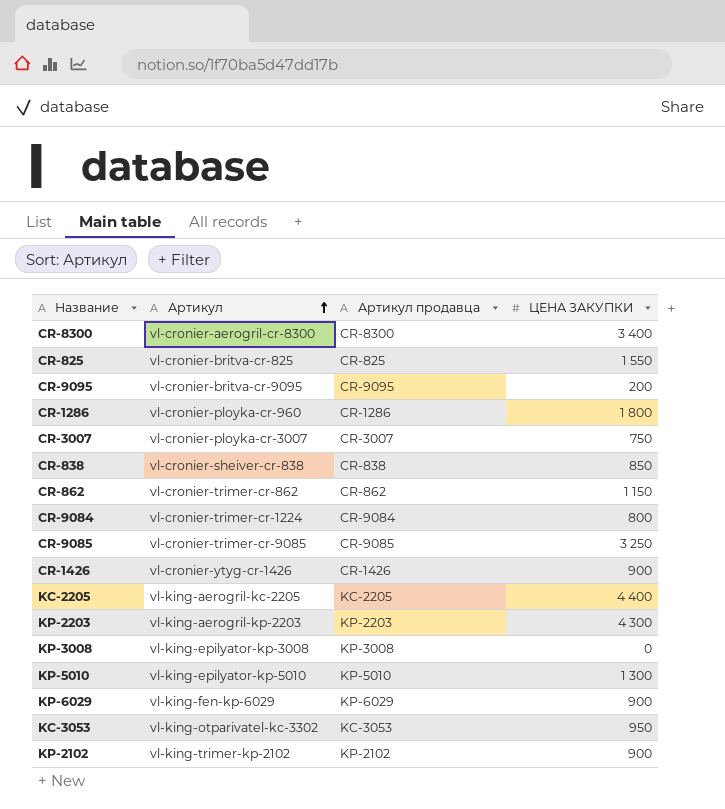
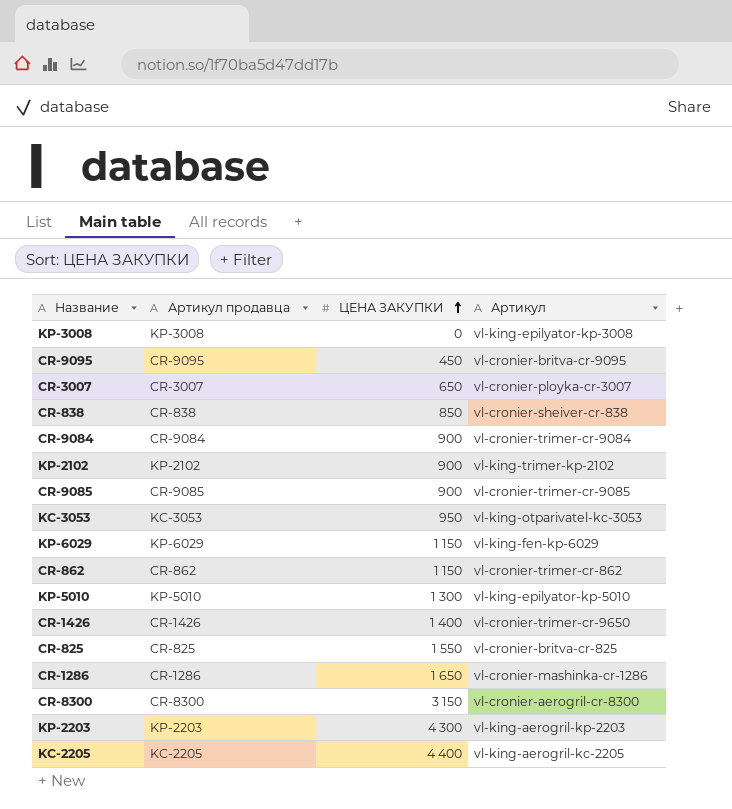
row order: Артикул ascending -> ЦЕНА ЗАКУПКИ ascending
column Артикул | position: 2 -> 4
CR-9095 | ЦЕНА ЗАКУПКИ: 200 -> 450
CR-3007 | ЦЕНА ЗАКУПКИ: 750 -> 650
CR-9084 | ЦЕНА ЗАКУПКИ: 800 -> 900
CR-9084 | Артикул: vl-cronier-trimer-cr-1224 -> vl-cronier-trimer-cr-9084
CR-9085 | ЦЕНА ЗАКУПКИ: 3 250 -> 900
KC-3053 | Артикул: vl-king-otparivatel-kc-3302 -> vl-king-otparivatel-kc-3053
KP-6029 | ЦЕНА ЗАКУПКИ: 900 -> 1 150
CR-1426 | ЦЕНА ЗАКУПКИ: 900 -> 1 400
CR-1426 | Артикул: vl-cronier-ytyg-cr-1426 -> vl-cronier-trimer-cr-9650
CR-1286 | ЦЕНА ЗАКУПКИ: 1 800 -> 1 650
CR-1286 | Артикул: vl-cronier-ployka-cr-960 -> vl-cronier-mashinka-cr-1286
CR-8300 | ЦЕНА ЗАКУПКИ: 3 400 -> 3 150

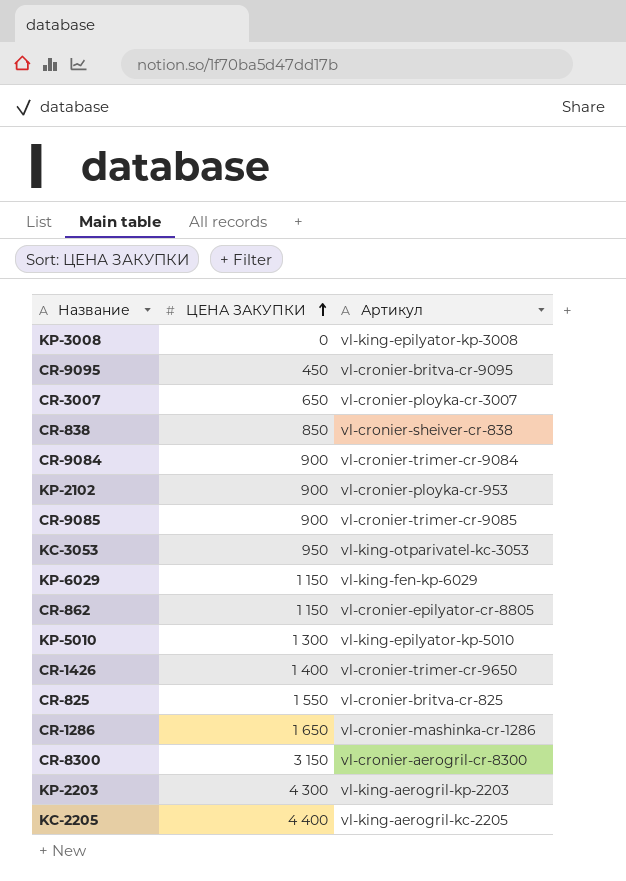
column Артикул продавца | position: 2 -> none
KP-2102 | Артикул: vl-king-trimer-kp-2102 -> vl-cronier-ployka-cr-953
CR-862 | Артикул: vl-cronier-trimer-cr-862 -> vl-cronier-epilyator-cr-8805

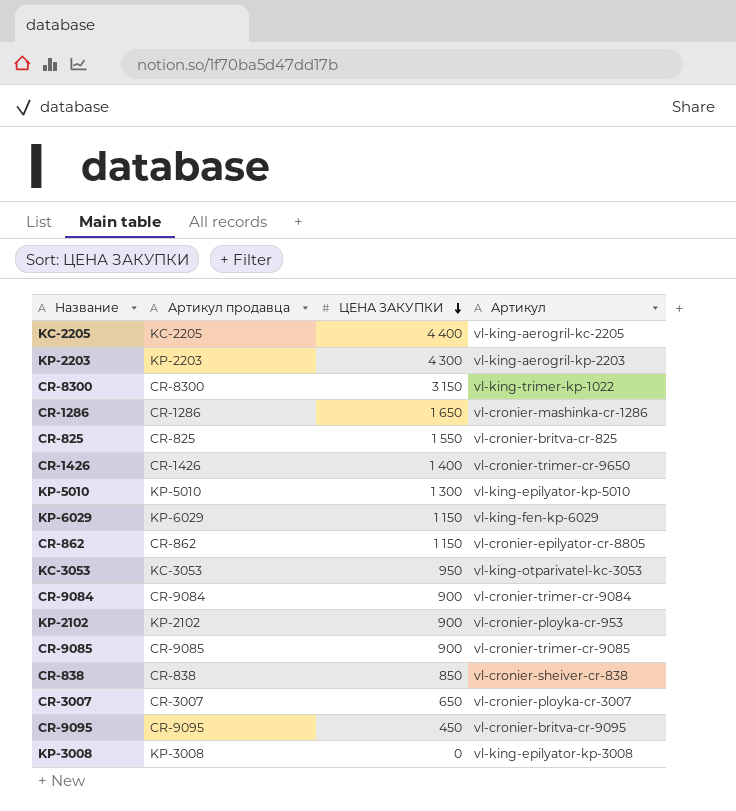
row order: ЦЕНА ЗАКУПКИ ascending -> ЦЕНА ЗАКУПКИ descending
column Артикул продавца | position: none -> 2
CR-8300 | Артикул: vl-cronier-aerogril-cr-8300 -> vl-king-trimer-kp-1022

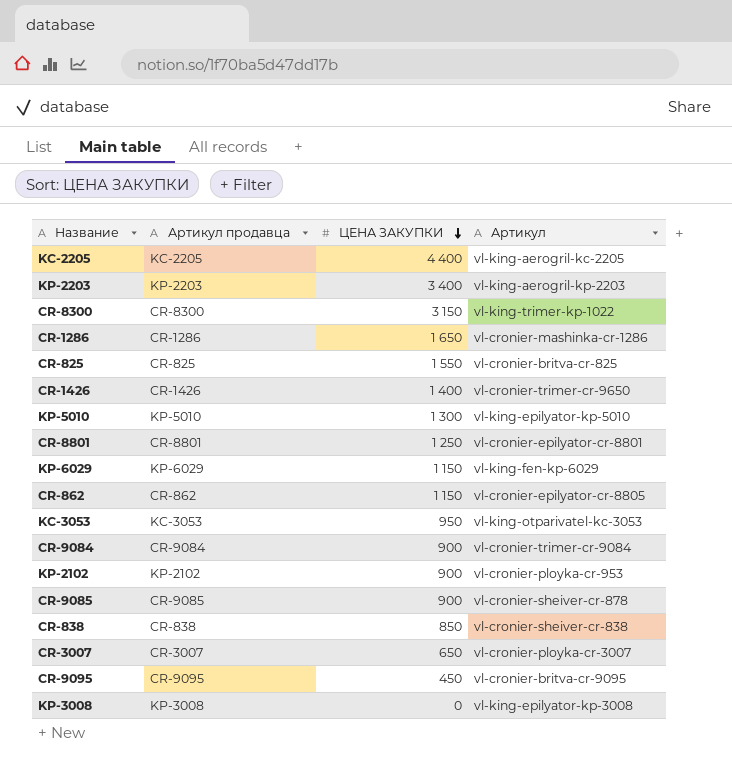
KP-2203 | ЦЕНА ЗАКУПКИ: 4 300 -> 3 400
row CR-8801: none -> CR-8801 | 1 250 | vl-cronier-epilyator-cr-8801
CR-9085 | Артикул: vl-cronier-trimer-cr-9085 -> vl-cronier-sheiver-cr-878

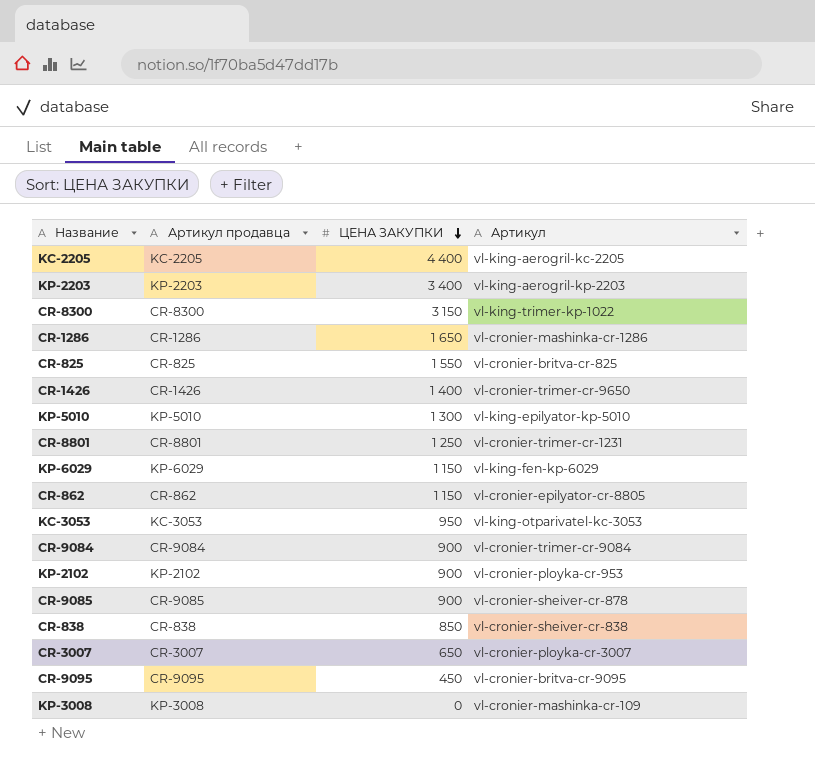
CR-8801 | Артикул: vl-cronier-epilyator-cr-8801 -> vl-cronier-trimer-cr-1231
KP-3008 | Артикул: vl-king-epilyator-kp-3008 -> vl-cronier-mashinka-cr-109

